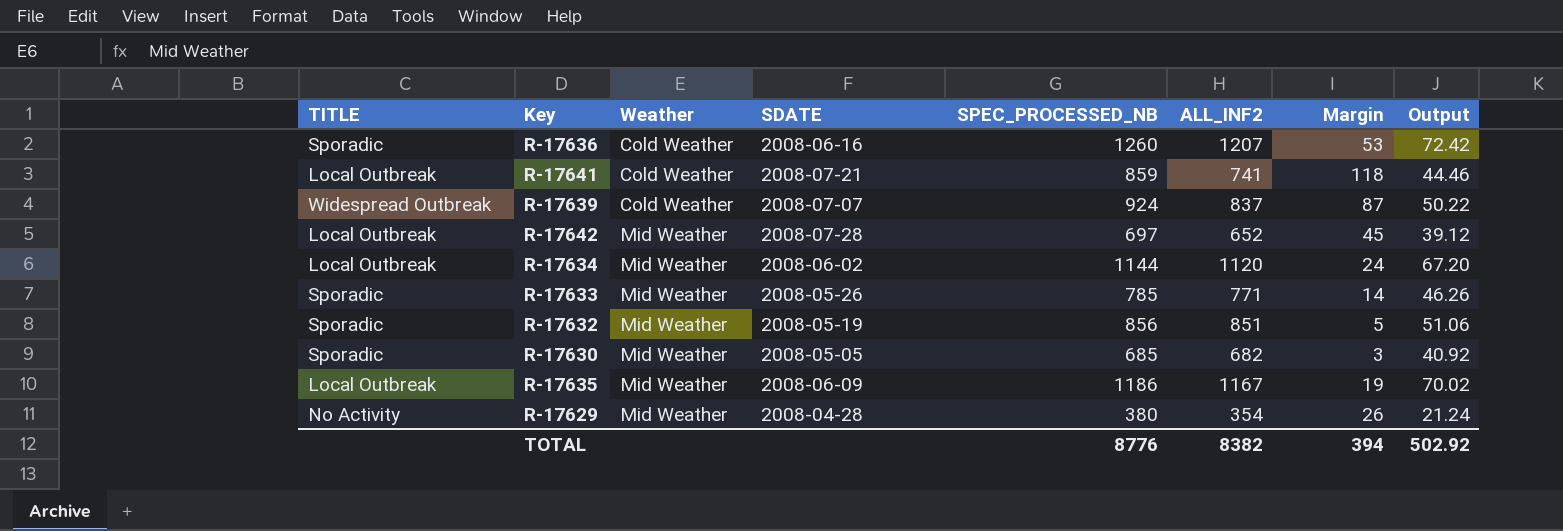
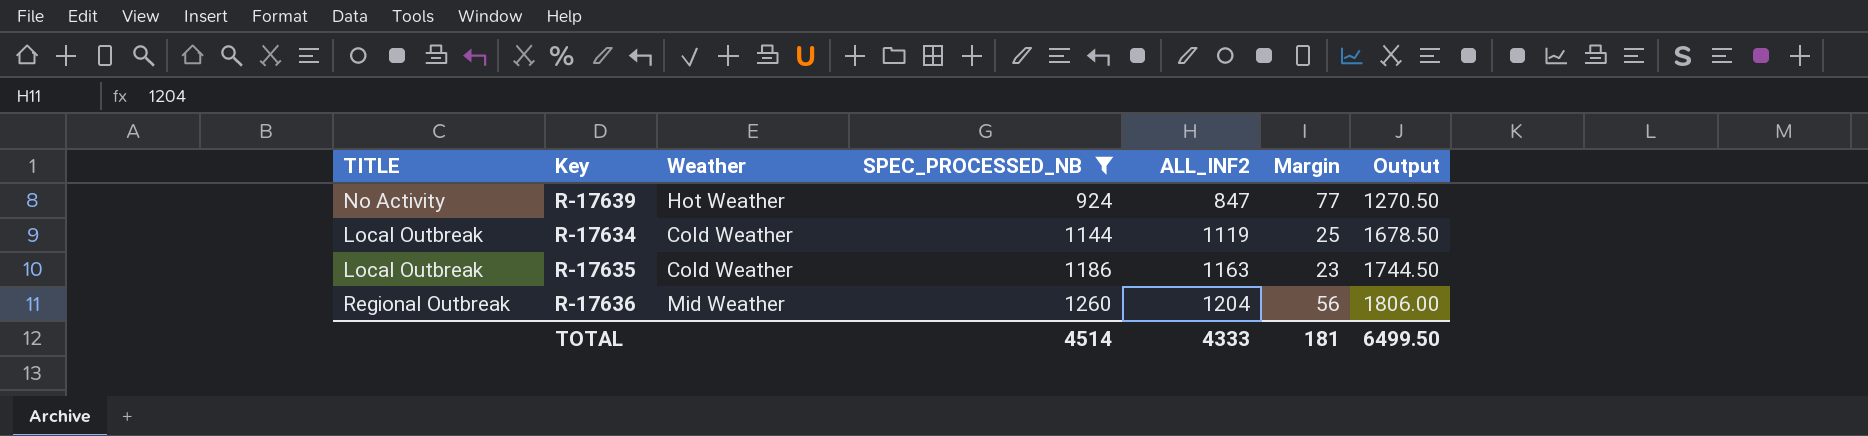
filter: none -> SPEC_PROCESSED_NB >= 924
row order: Weather ascending -> SPEC_PROCESSED_NB ascending
column SDATE | position: 4 -> none
column Output | formula: [ALL_INF2] * 0.06 -> [ALL_INF2] * 1.5
R-17639 | TITLE: Widespread Outbreak -> No Activity
R-17639 | Weather: Cold Weather -> Hot Weather
R-17639 | ALL_INF2: 837 -> 847
R-17639 | Margin: 87 -> 77
R-17634 | Weather: Mid Weather -> Cold Weather
R-17634 | ALL_INF2: 1120 -> 1119
R-17634 | Margin: 24 -> 25
R-17635 | Weather: Mid Weather -> Cold Weather
R-17635 | ALL_INF2: 1167 -> 1163
R-17635 | Margin: 19 -> 23
R-17636 | TITLE: Sporadic -> Regional Outbreak
R-17636 | Weather: Cold Weather -> Mid Weather
R-17636 | ALL_INF2: 1207 -> 1204
R-17636 | Margin: 53 -> 56
TOTAL | SPEC_PROCESSED_NB: 8776 -> 4514
TOTAL | ALL_INF2: 8382 -> 4333
TOTAL | Margin: 394 -> 181
TOTAL | Output: 502.92 -> 6499.50

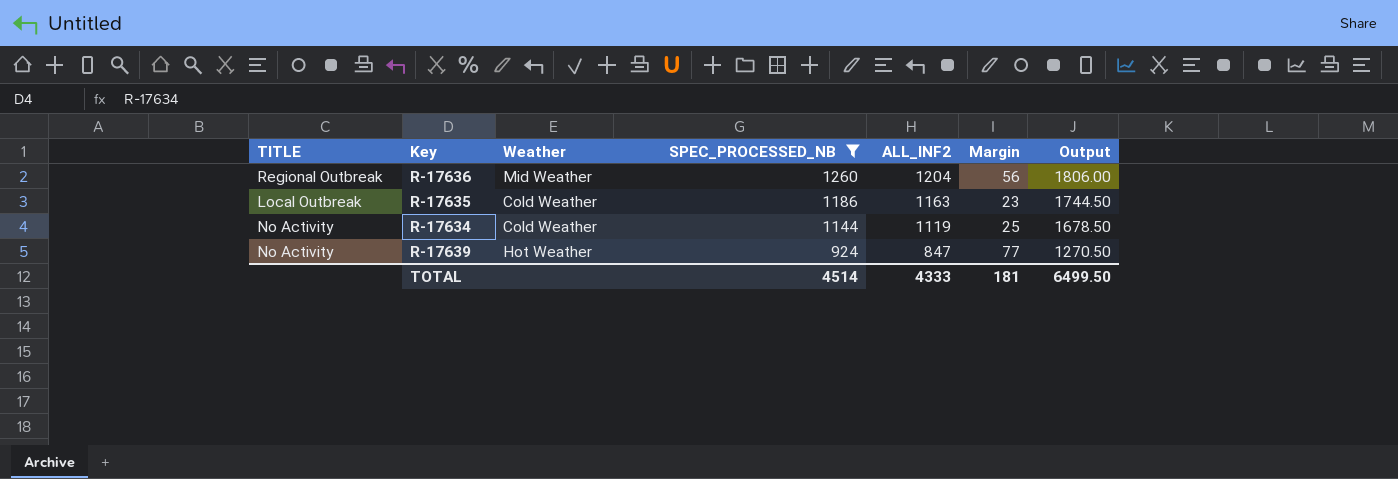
row order: SPEC_PROCESSED_NB ascending -> SPEC_PROCESSED_NB descending
R-17634 | TITLE: Local Outbreak -> No Activity

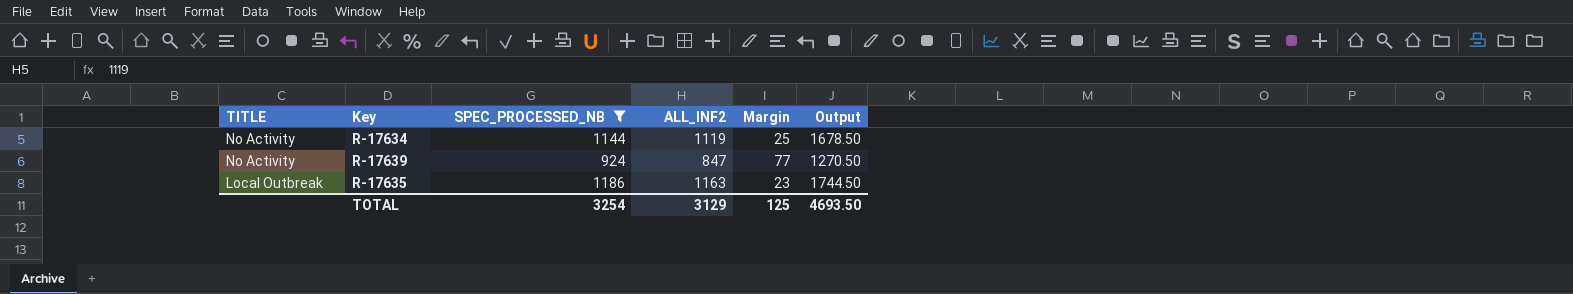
row order: SPEC_PROCESSED_NB descending -> TITLE descending
column Weather | position: 3 -> none
row R-17636: Regional Outbreak | Mid Weather | 1260 | 1204 | 56 | 1806.00 -> none
TOTAL | SPEC_PROCESSED_NB: 4514 -> 3254
TOTAL | ALL_INF2: 4333 -> 3129
TOTAL | Margin: 181 -> 125
TOTAL | Output: 6499.50 -> 4693.50

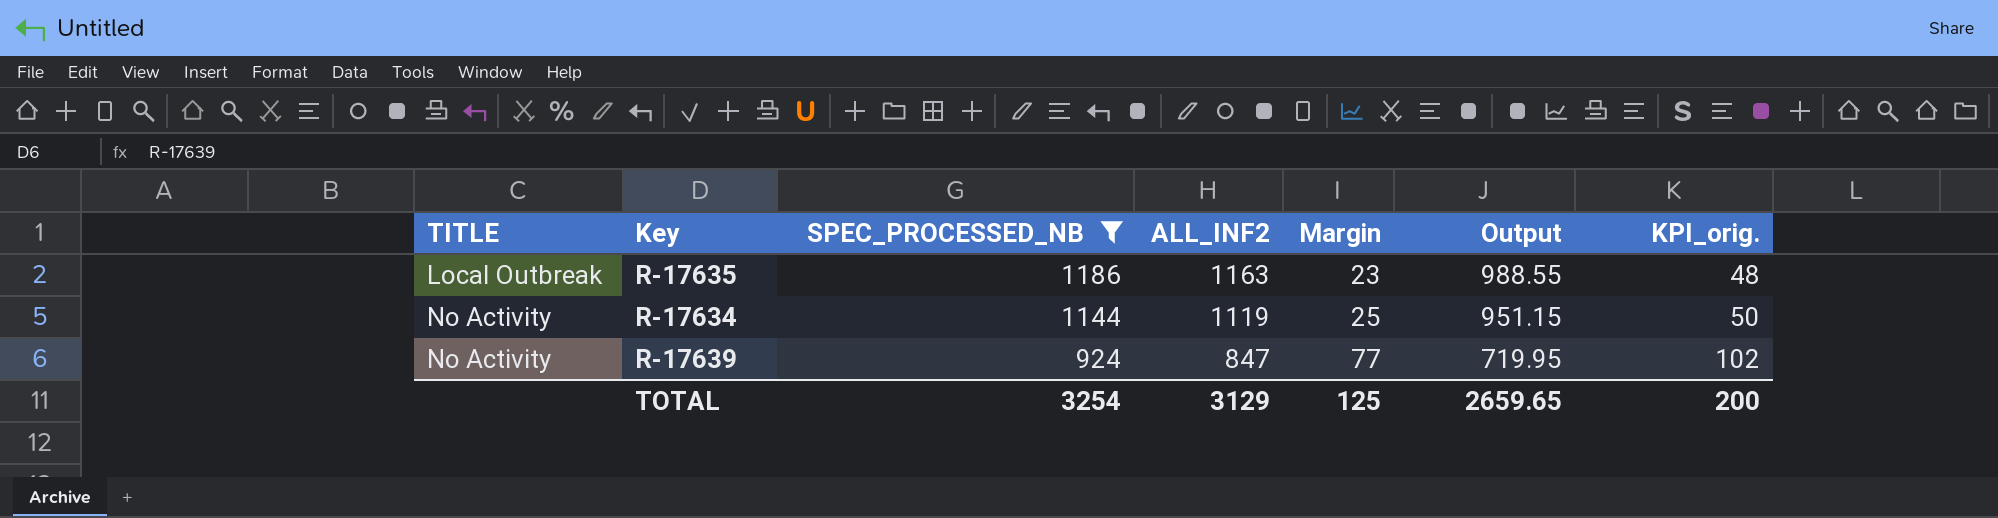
row order: TITLE descending -> TITLE ascending
column Output | formula: [ALL_INF2] * 1.5 -> [ALL_INF2] * 0.85
column KPI_orig. | formula: none -> [Margin] + 25
TOTAL | Output: 4693.50 -> 2659.65

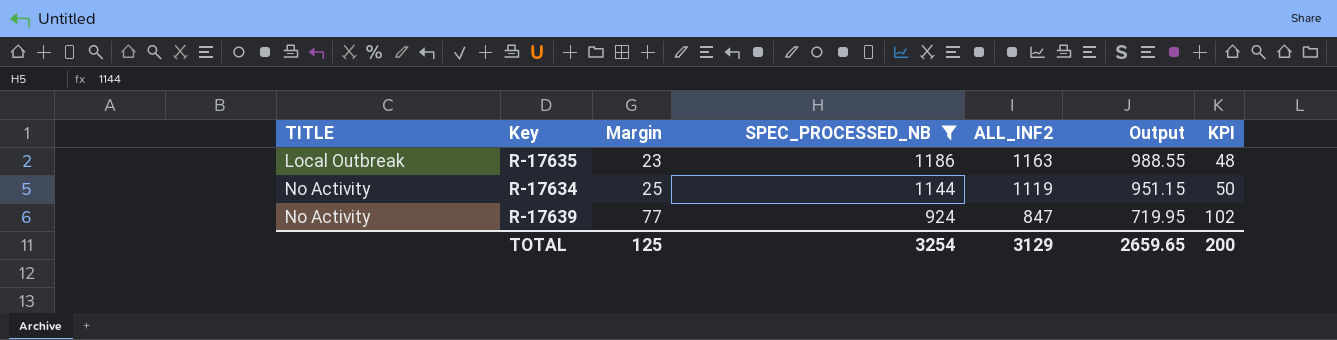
column Margin | position: 5 -> 3
column name: KPI_orig. -> KPI

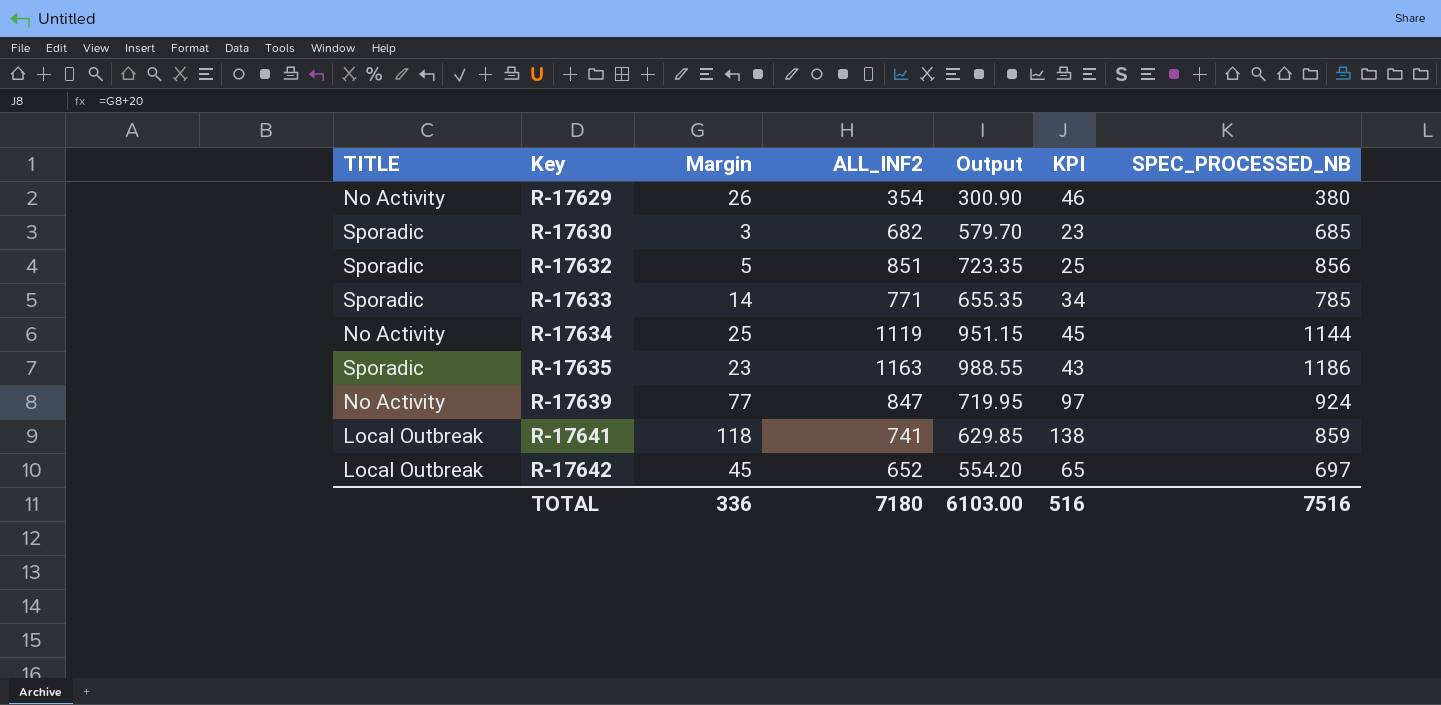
filter: SPEC_PROCESSED_NB >= 924 -> none
row order: TITLE ascending -> Key ascending
column KPI | formula: [Margin] + 25 -> [Margin] + 20
column SPEC_PROCESSED_NB | position: 4 -> 7
R-17635 | TITLE: Local Outbreak -> Sporadic
TOTAL | Margin: 125 -> 336
TOTAL | ALL_INF2: 3129 -> 7180
TOTAL | Output: 2659.65 -> 6103.00
TOTAL | KPI: 200 -> 516
TOTAL | SPEC_PROCESSED_NB: 3254 -> 7516

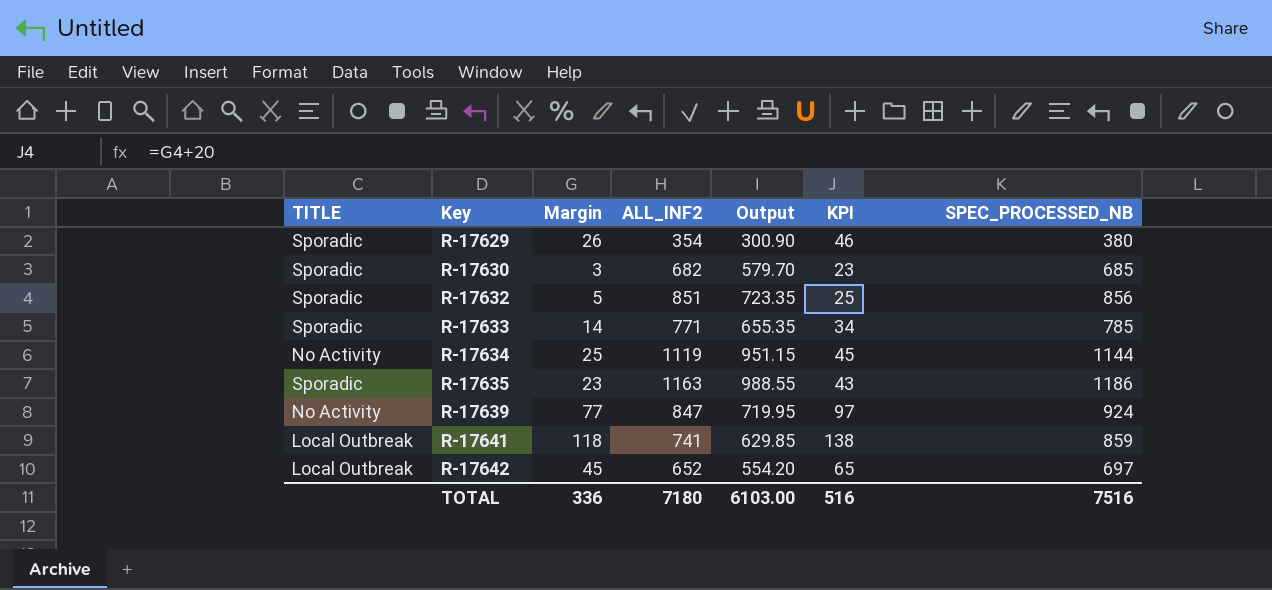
R-17629 | TITLE: No Activity -> Sporadic

